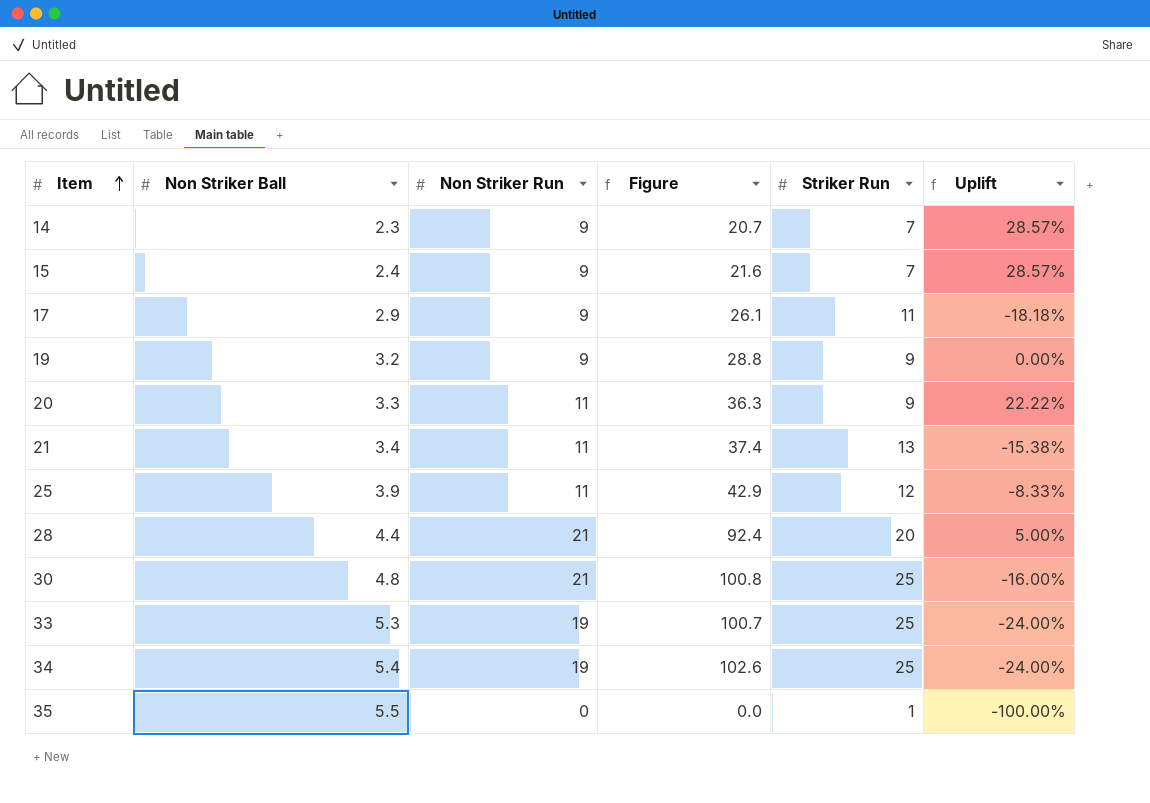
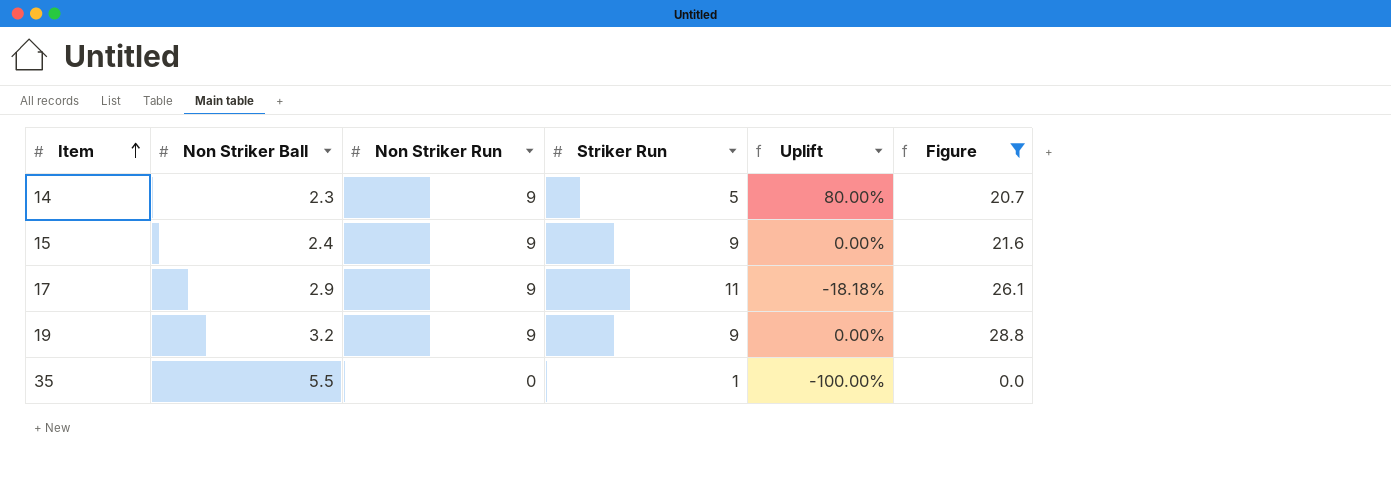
filter: none -> Figure <= 28.8
column Figure | position: 4 -> 6
14 | Striker Run: 7 -> 5
14 | Uplift: 28.57% -> 80.00%
15 | Striker Run: 7 -> 9
15 | Uplift: 28.57% -> 0.00%

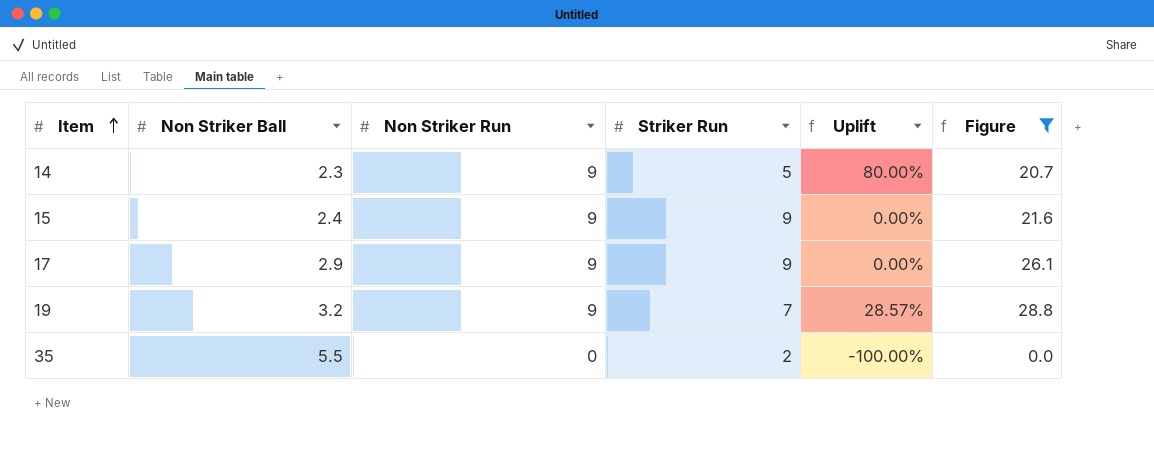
17 | Striker Run: 11 -> 9
17 | Uplift: -18.18% -> 0.00%
19 | Striker Run: 9 -> 7
19 | Uplift: 0.00% -> 28.57%
35 | Striker Run: 1 -> 2

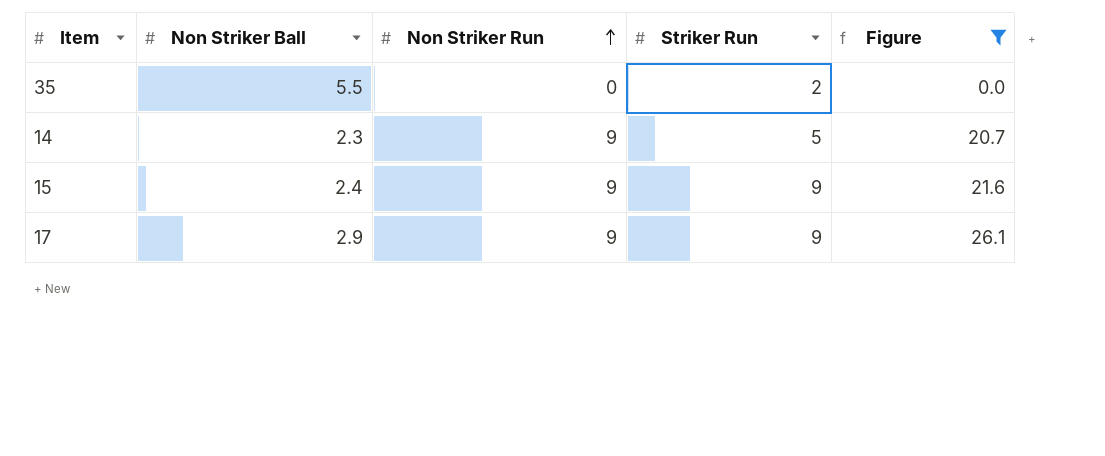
row order: Item ascending -> Non Striker Run ascending
column Uplift | formula: ([Non Striker Run] - [Striker Run]) / [Striker Run] -> none
row 19: 3.2 | 9 | 7 | 28.57% | 28.8 -> none

